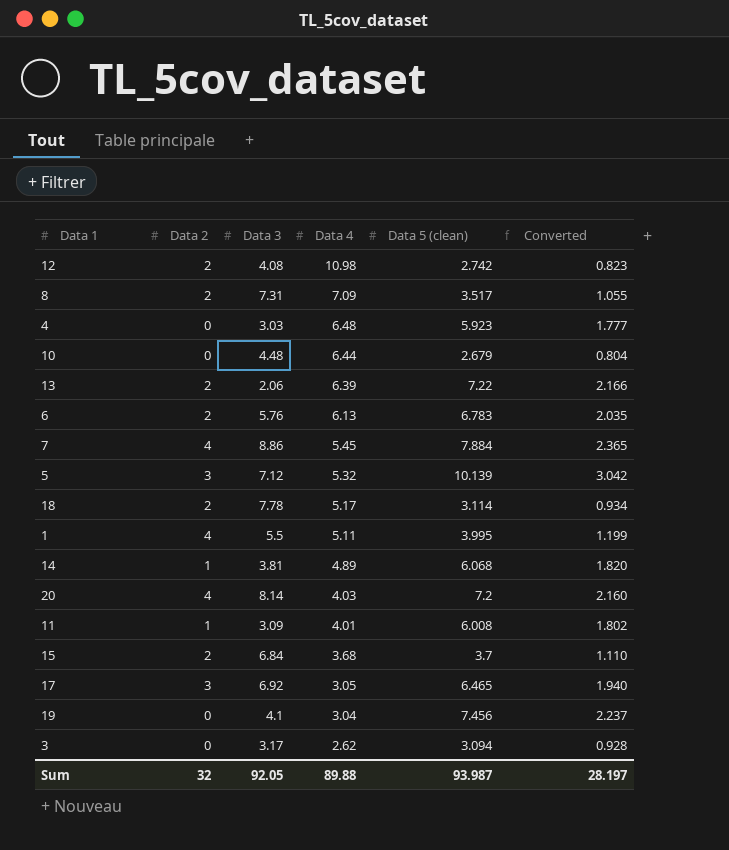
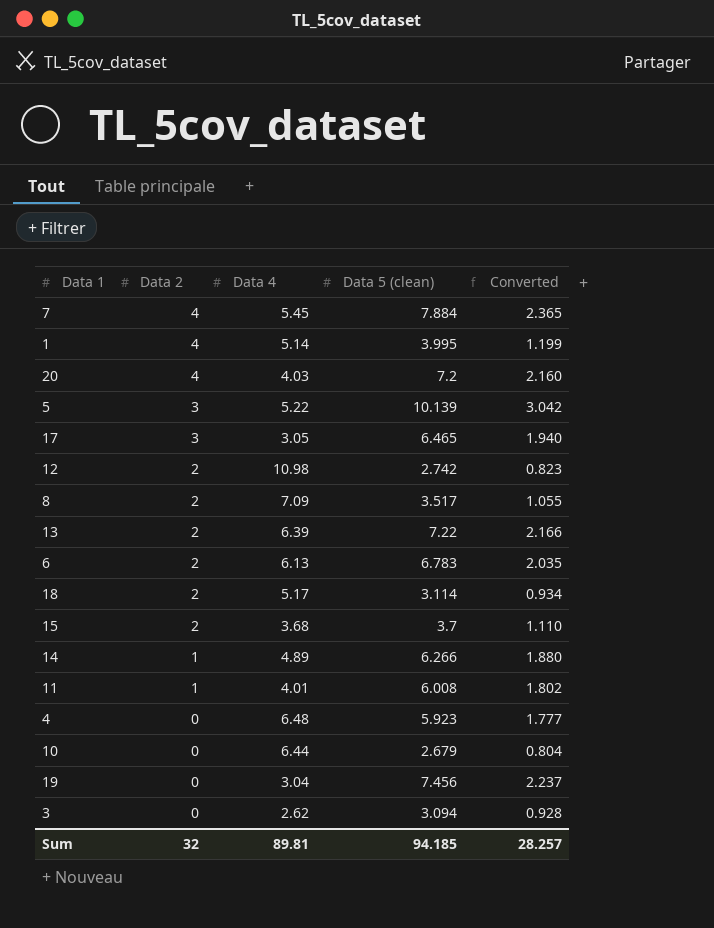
row order: Data 4 descending -> Data 2 descending
column Data 3 | position: 3 -> none
1 | Data 4: 5.11 -> 5.14
5 | Data 4: 5.32 -> 5.22
14 | Data 5 (clean): 6.068 -> 6.266
14 | Converted: 1.820 -> 1.880
Sum | Data 4: 89.88 -> 89.81
Sum | Data 5 (clean): 93.987 -> 94.185
Sum | Converted: 28.197 -> 28.257

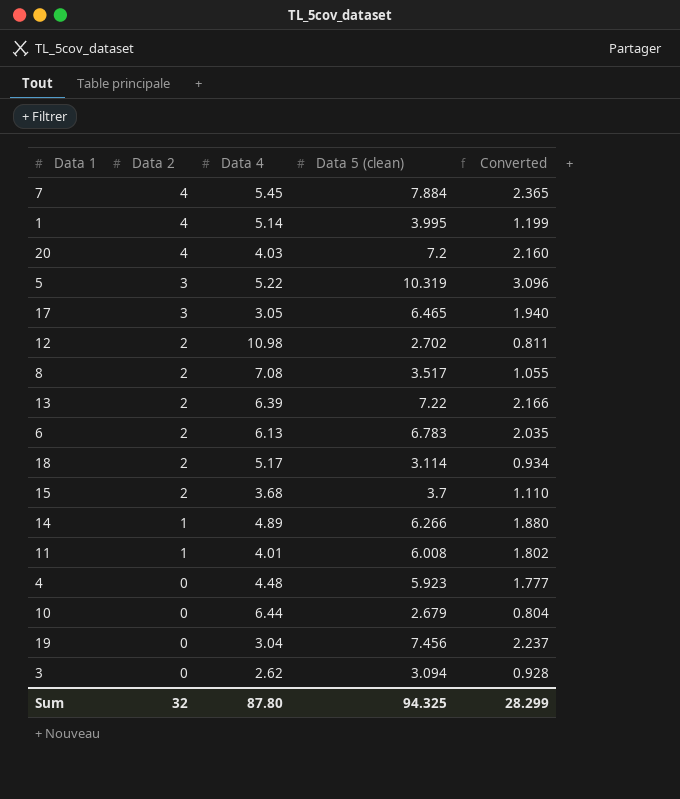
5 | Data 5 (clean): 10.139 -> 10.319
5 | Converted: 3.042 -> 3.096
12 | Data 5 (clean): 2.742 -> 2.702
12 | Converted: 0.823 -> 0.811
8 | Data 4: 7.09 -> 7.08
4 | Data 4: 6.48 -> 4.48
Sum | Data 4: 89.81 -> 87.80
Sum | Data 5 (clean): 94.185 -> 94.325
Sum | Converted: 28.257 -> 28.299

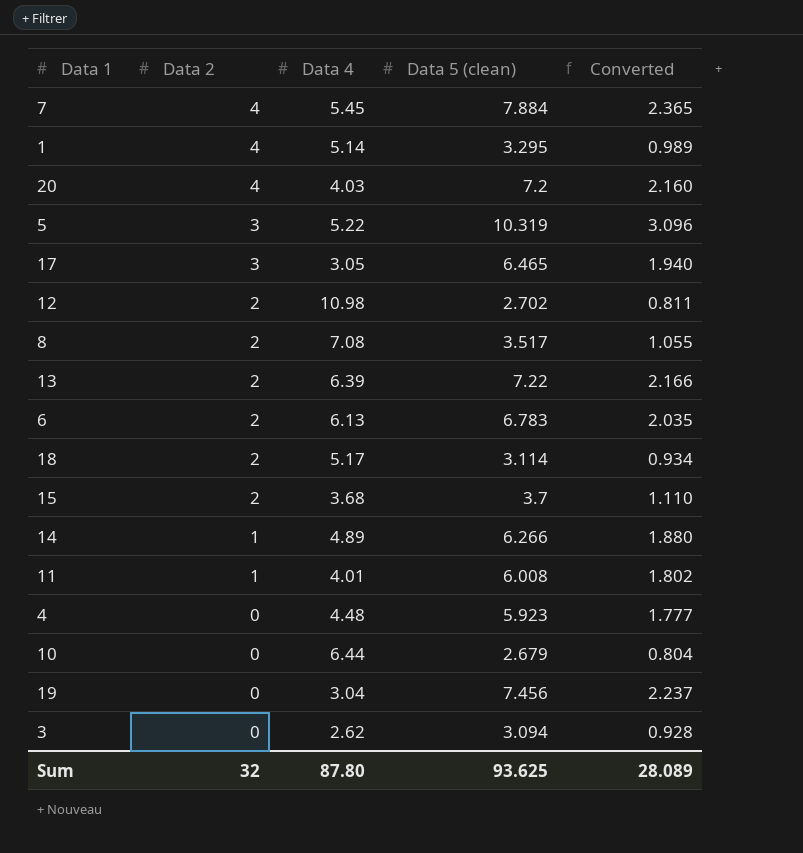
1 | Data 5 (clean): 3.995 -> 3.295
1 | Converted: 1.199 -> 0.989
Sum | Data 5 (clean): 94.325 -> 93.625
Sum | Converted: 28.299 -> 28.089

